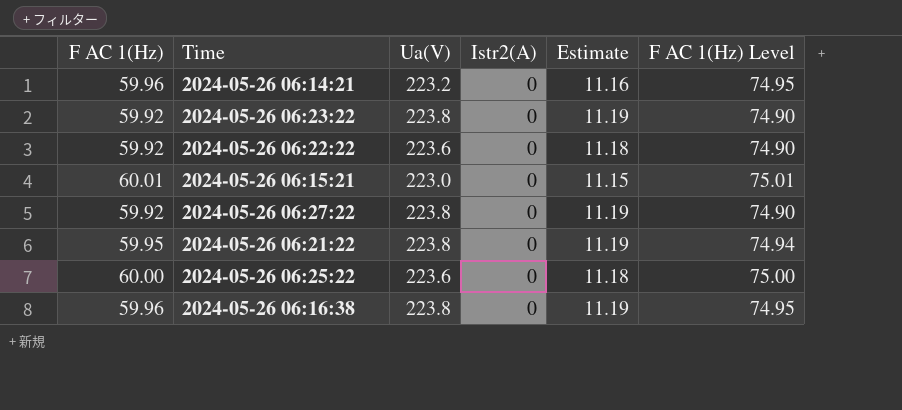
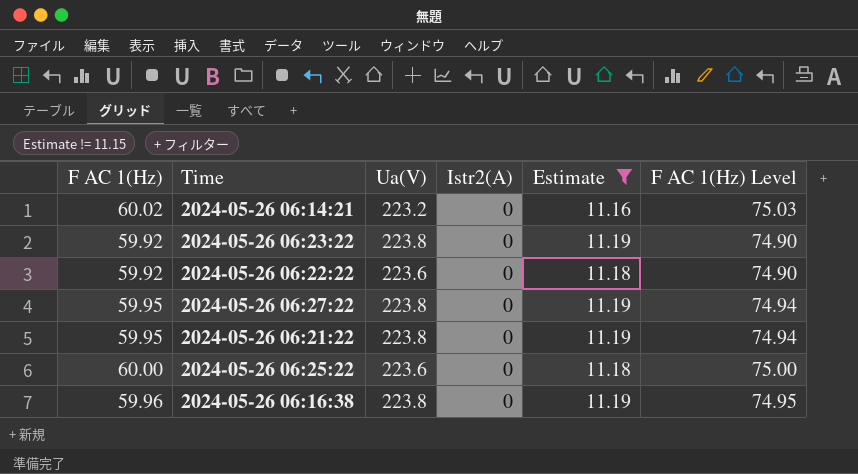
filter: none -> Estimate != 11.15
2024-05-26 06:14:21 | F AC 1(Hz): 59.96 -> 60.02
2024-05-26 06:14:21 | F AC 1(Hz) Level: 74.95 -> 75.03
2024-05-26 06:27:22 | F AC 1(Hz): 59.92 -> 59.95
2024-05-26 06:27:22 | F AC 1(Hz) Level: 74.90 -> 74.94

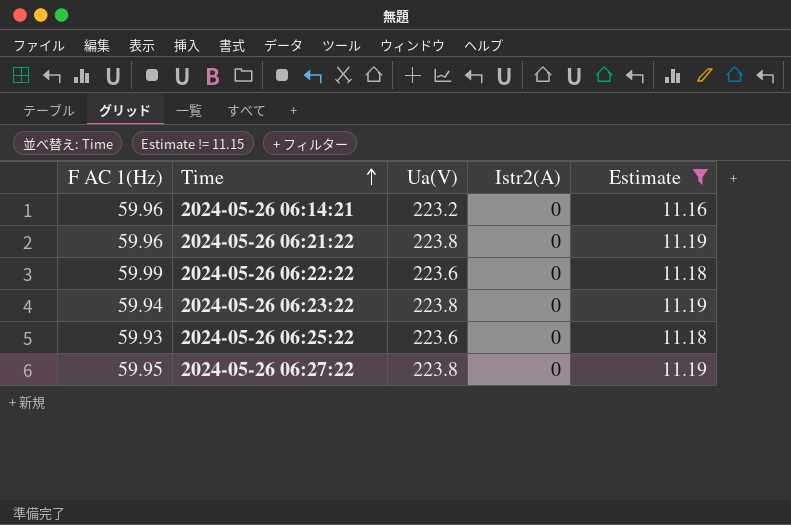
row order: none -> Time ascending
column F AC 1(Hz) Level | formula: [F AC 1(Hz)] * 1.25 -> none
row 2024-05-26 06:16:38: 59.96 | 223.8 | 0 | 11.19 | 74.95 -> none
2024-05-26 06:14:21 | F AC 1(Hz): 60.02 -> 59.96
2024-05-26 06:21:22 | F AC 1(Hz): 59.95 -> 59.96
2024-05-26 06:22:22 | F AC 1(Hz): 59.92 -> 59.99
2024-05-26 06:23:22 | F AC 1(Hz): 59.92 -> 59.94
2024-05-26 06:25:22 | F AC 1(Hz): 60.00 -> 59.93

